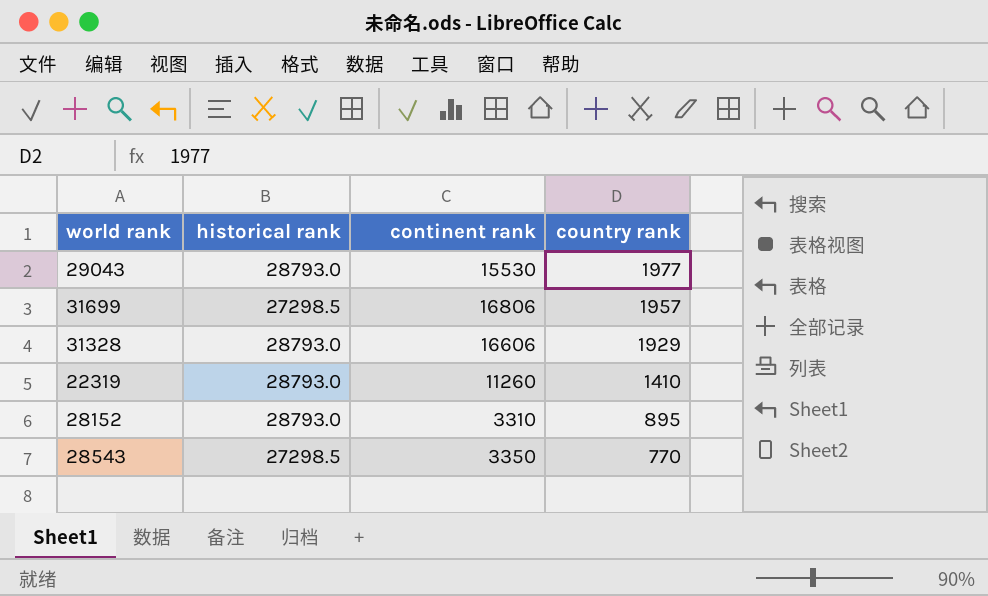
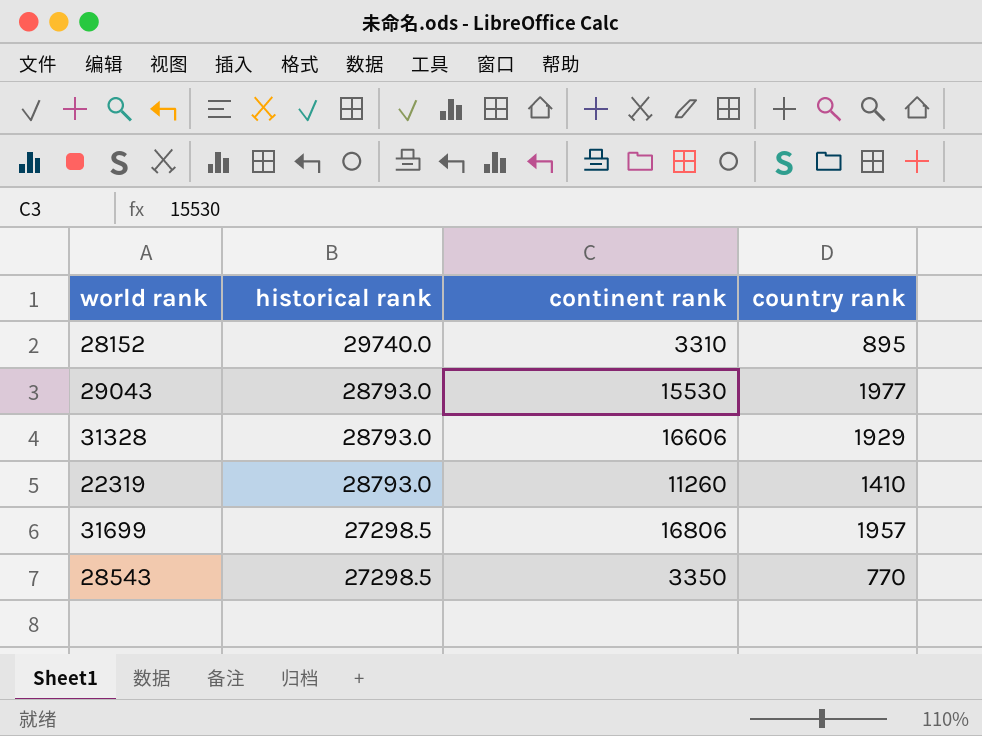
row order: country rank descending -> historical rank descending
28152 | historical rank: 28793.0 -> 29740.0

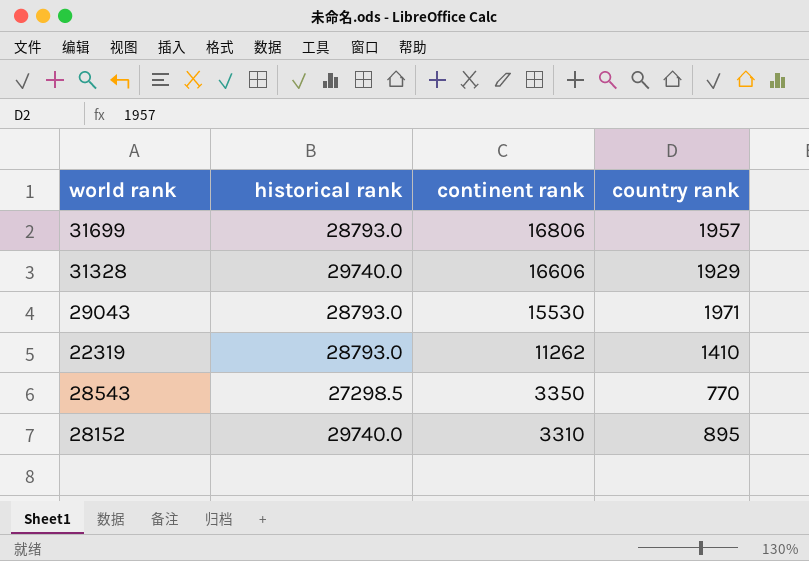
row order: historical rank descending -> continent rank descending
31699 | historical rank: 27298.5 -> 28793.0
31328 | historical rank: 28793.0 -> 29740.0
29043 | country rank: 1977 -> 1971
22319 | continent rank: 11260 -> 11262

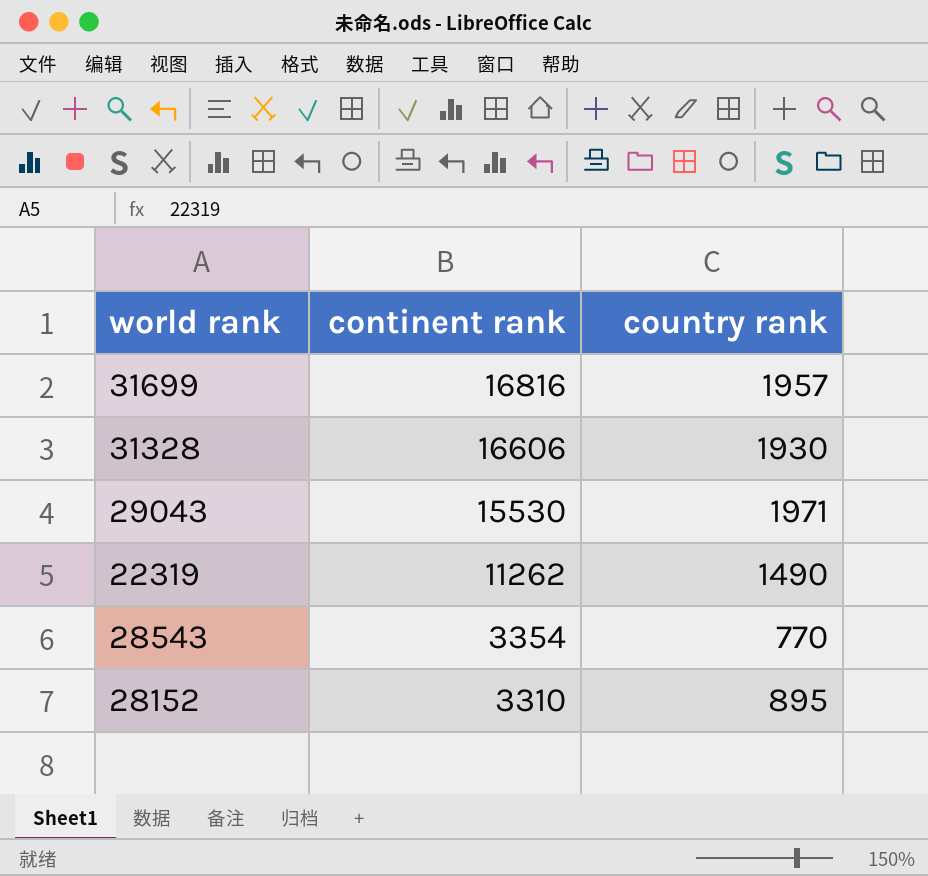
column historical rank | position: 2 -> none
31699 | continent rank: 16806 -> 16816
31328 | country rank: 1929 -> 1930
22319 | country rank: 1410 -> 1490
28543 | continent rank: 3350 -> 3354

